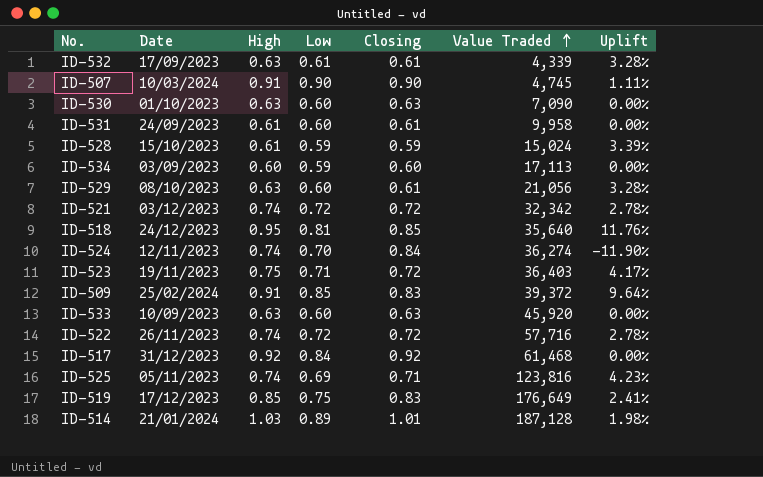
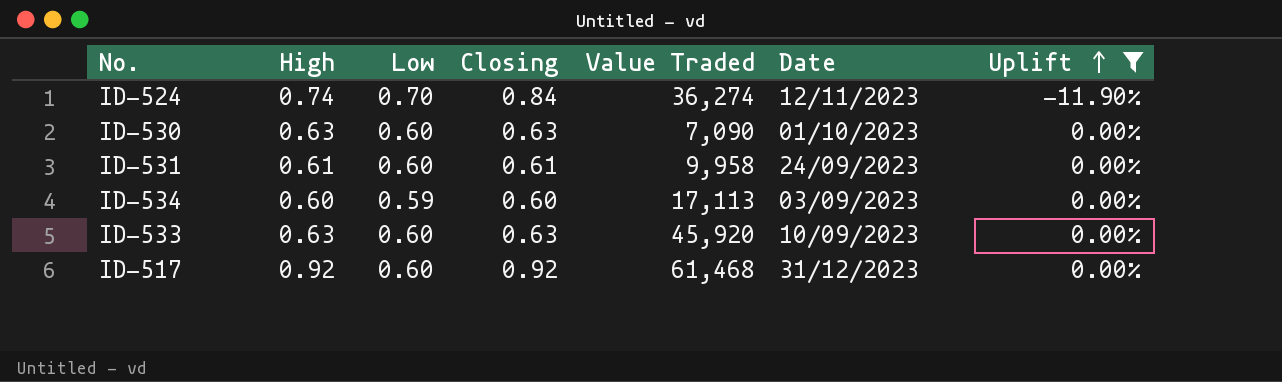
filter: none -> Uplift <= 0.00%
row order: Value Traded ascending -> Uplift ascending
column Date | position: 2 -> 6
ID-517 | Low: 0.84 -> 0.60

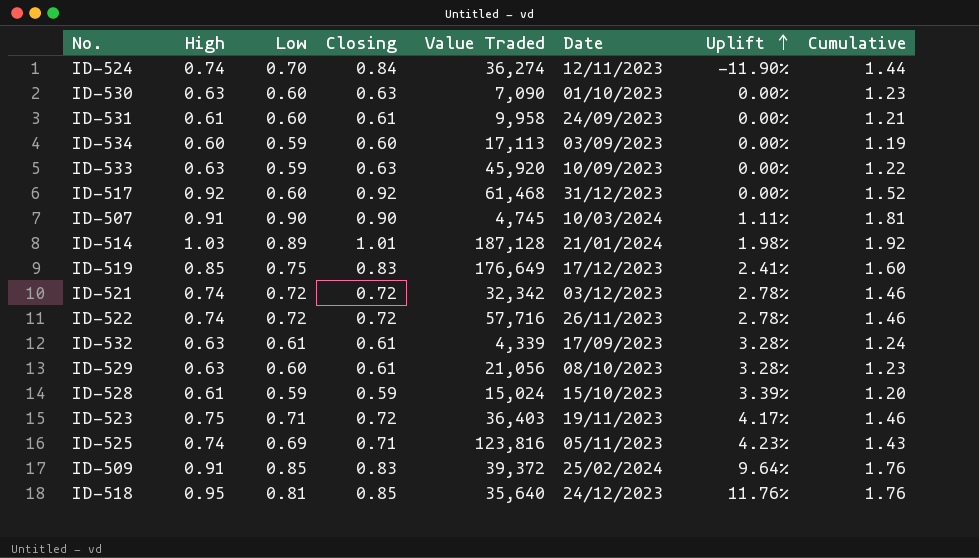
filter: Uplift <= 0.00% -> none
column Cumulative | formula: none -> [High] + [Low]
ID-533 | Low: 0.60 -> 0.59

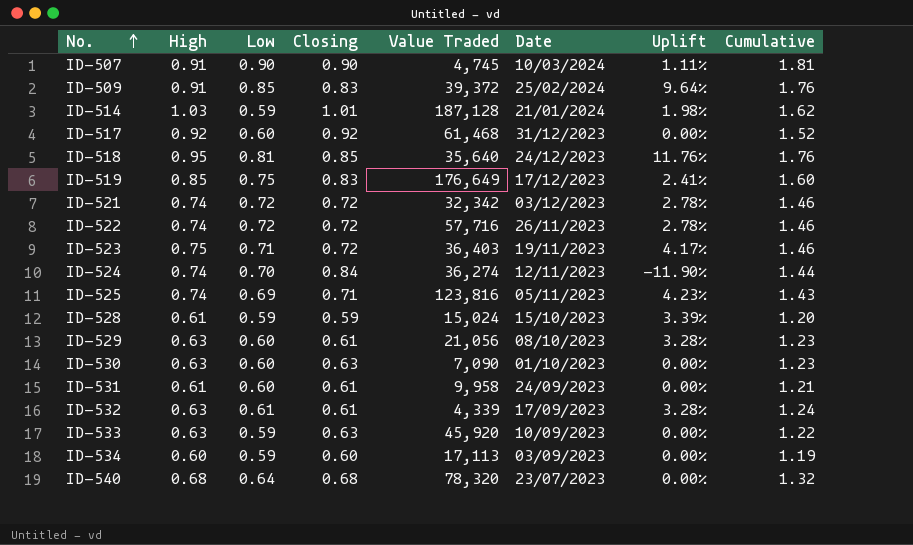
row order: Uplift ascending -> No. ascending
ID-514 | Low: 0.89 -> 0.59
ID-514 | Cumulative: 1.92 -> 1.62
row ID-540: none -> 0.68 | 0.64 | 0.68 | 78,320 | 23/07/2023 | 0.00% | 1.32

